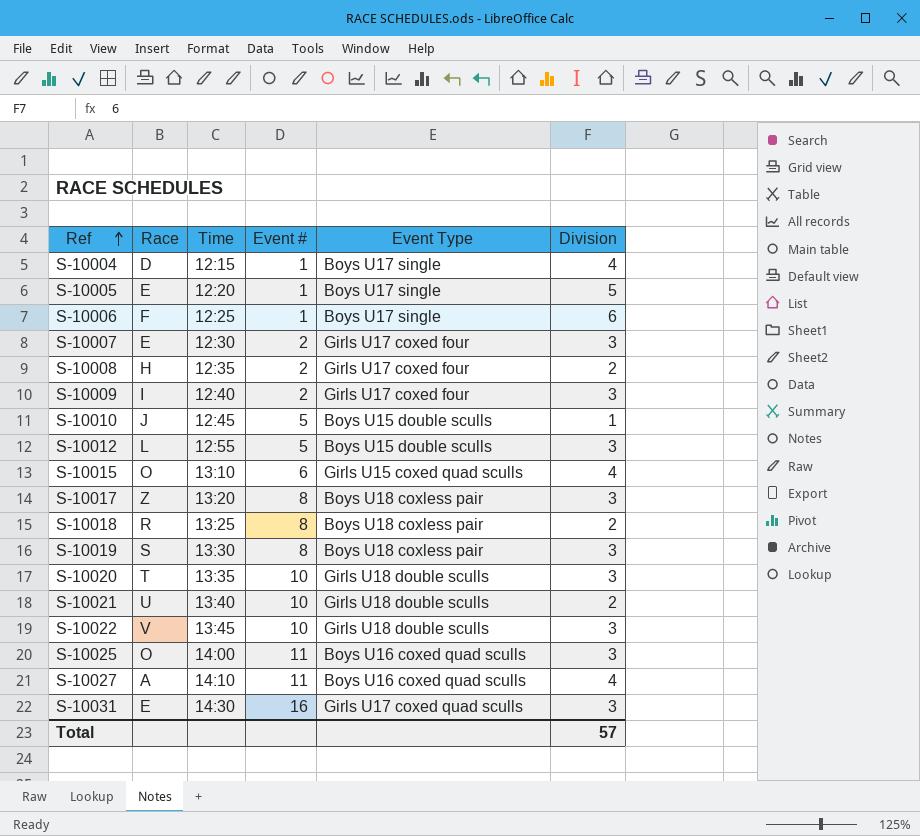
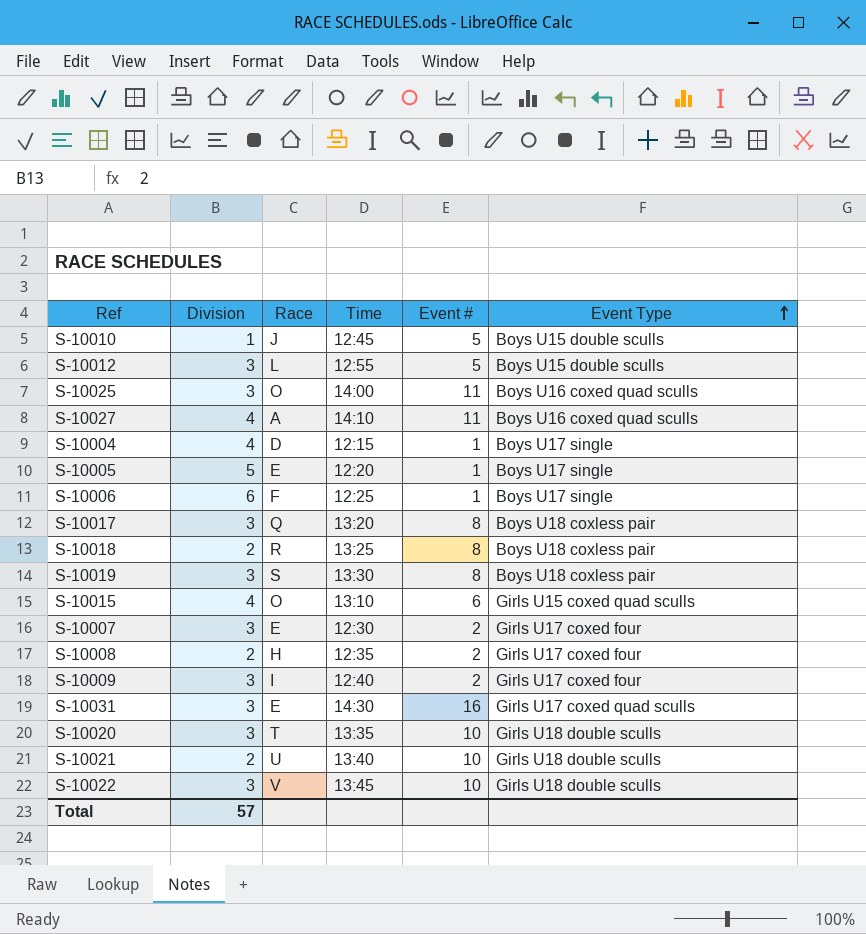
row order: Ref ascending -> Event Type ascending
column Division | position: 6 -> 2
S-10017 | Race: Z -> Q

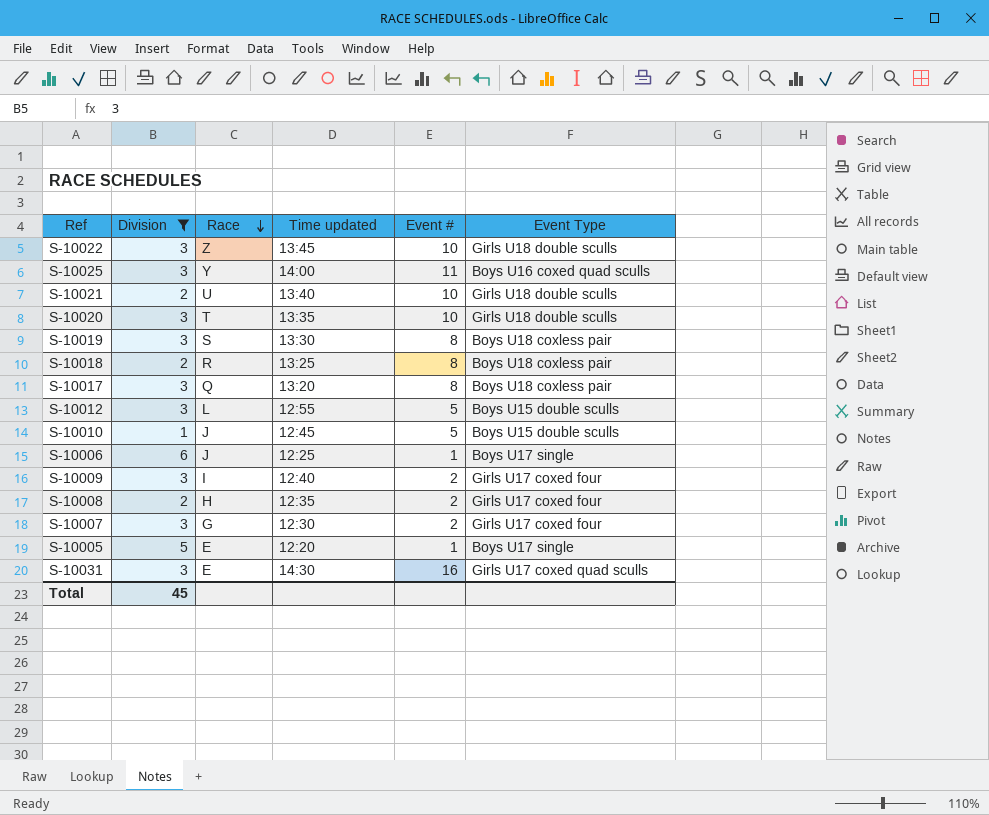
filter: none -> Division != 4
row order: Event Type ascending -> Race descending
column name: Time -> Time updated
S-10022 | Race: V -> Z
S-10025 | Race: O -> Y
S-10006 | Race: F -> J
S-10007 | Race: E -> G
Total | Division: 57 -> 45

